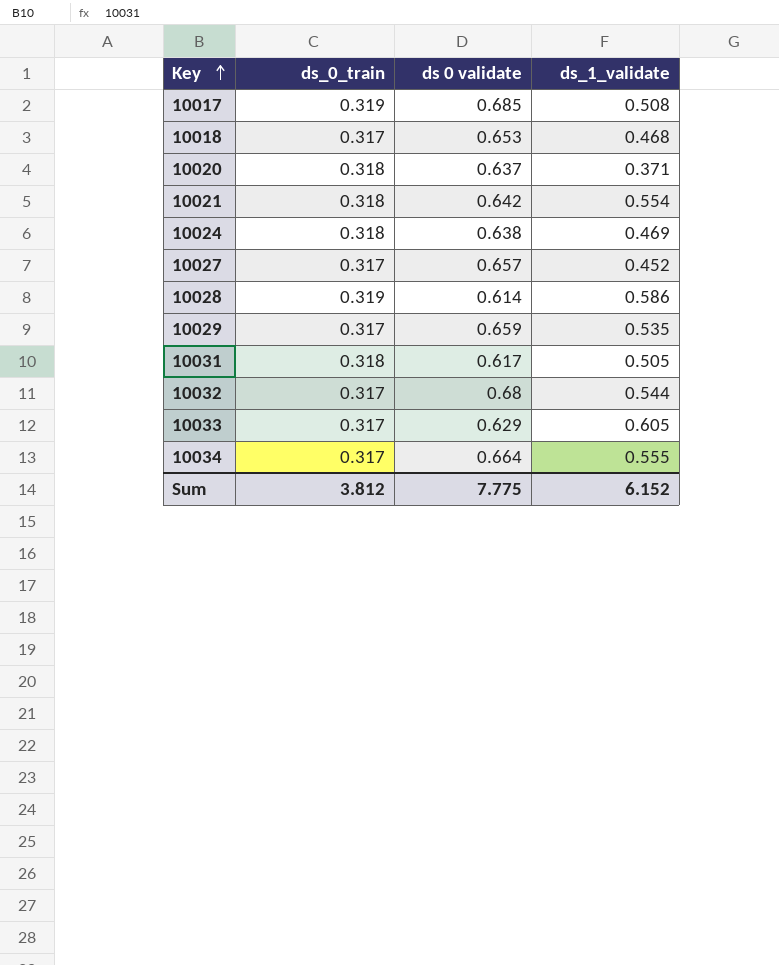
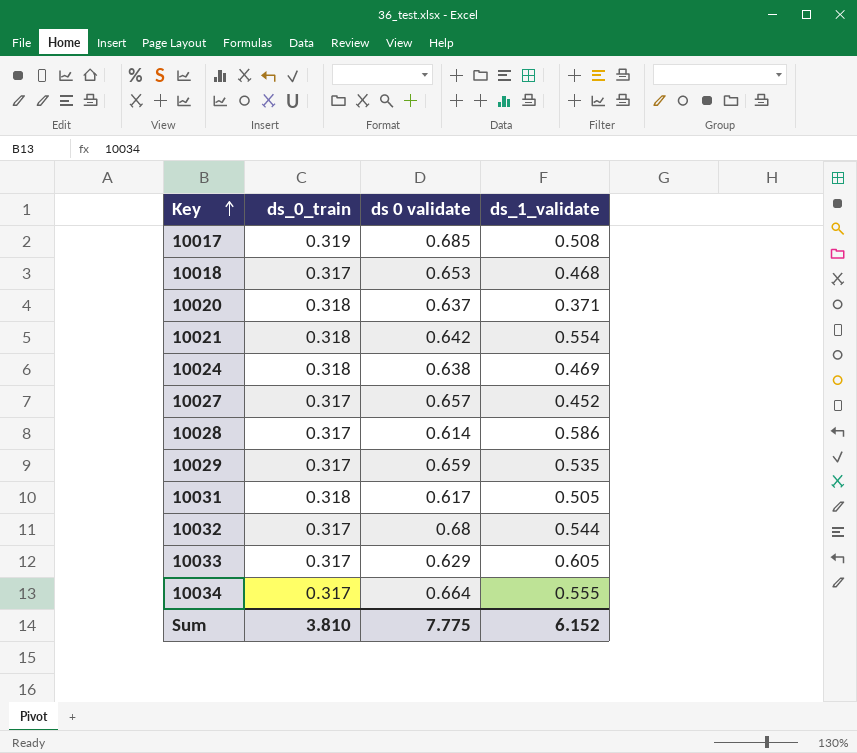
10028 | ds_0_train: 0.319 -> 0.317
Sum | ds_0_train: 3.812 -> 3.810

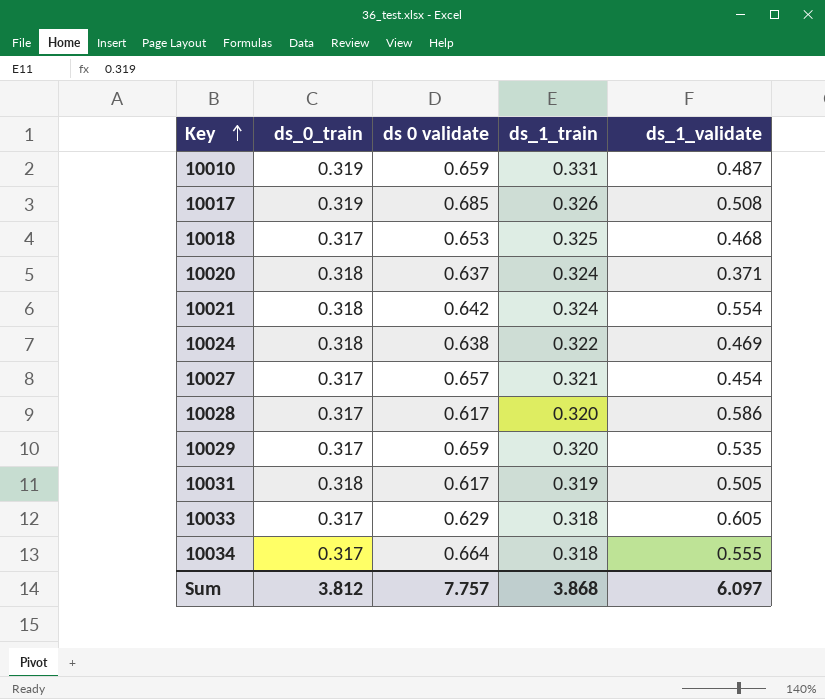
column ds_1_train | position: none -> 4
row 10032: 0.317 | 0.68 | 0.544 -> none
row 10010: none -> 0.319 | 0.659 | 0.331 | 0.487
10027 | ds_1_validate: 0.452 -> 0.454
10028 | ds 0 validate: 0.614 -> 0.617
Sum | ds_0_train: 3.810 -> 3.812
Sum | ds 0 validate: 7.775 -> 7.757
Sum | ds_1_validate: 6.152 -> 6.097

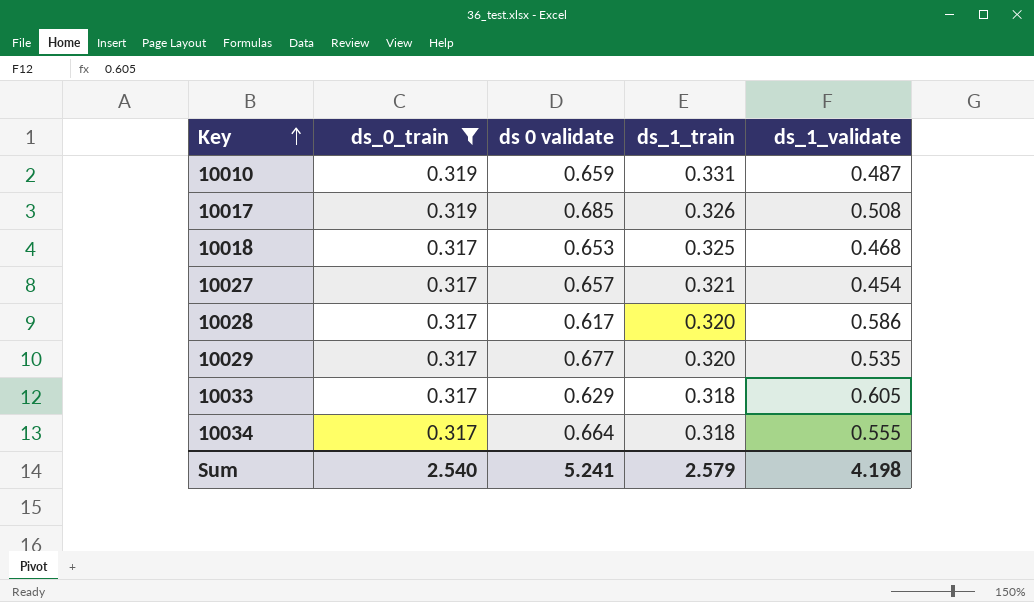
filter: none -> ds_0_train != 0.318
10029 | ds 0 validate: 0.659 -> 0.677
Sum | ds_0_train: 3.812 -> 2.540
Sum | ds 0 validate: 7.757 -> 5.241
Sum | ds_1_train: 3.868 -> 2.579
Sum | ds_1_validate: 6.097 -> 4.198

